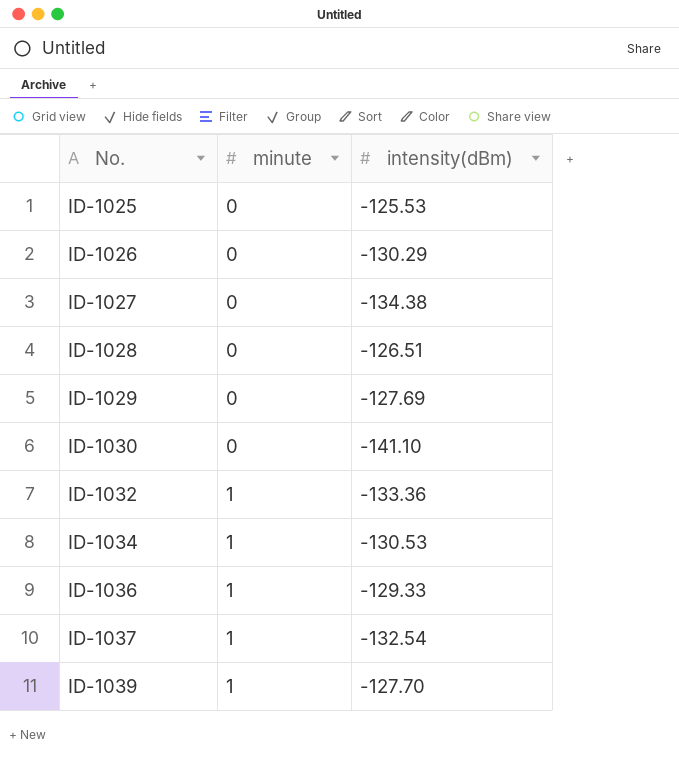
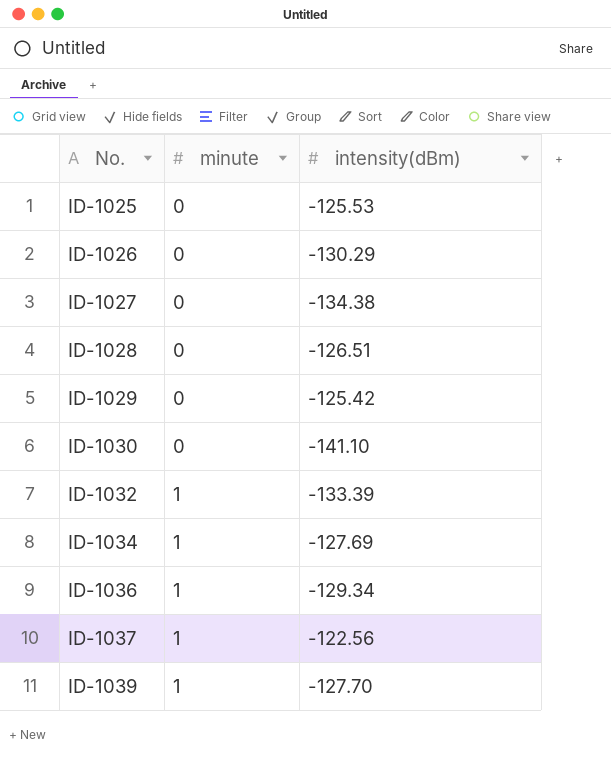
ID-1029 | intensity(dBm): -127.69 -> -125.42
ID-1032 | intensity(dBm): -133.36 -> -133.39
ID-1034 | intensity(dBm): -130.53 -> -127.69
ID-1036 | intensity(dBm): -129.33 -> -129.34
ID-1037 | intensity(dBm): -132.54 -> -122.56

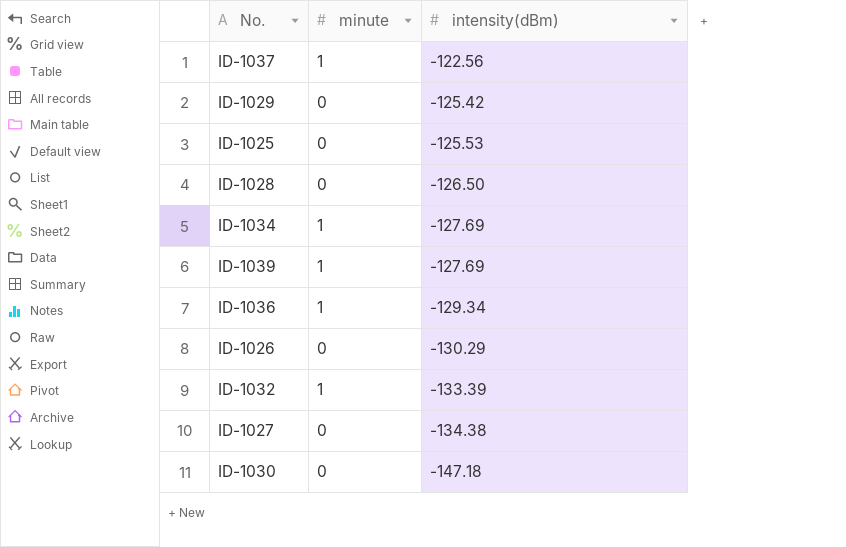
row order: No. ascending -> intensity(dBm) descending
ID-1028 | intensity(dBm): -126.51 -> -126.50
ID-1039 | intensity(dBm): -127.70 -> -127.69
ID-1030 | intensity(dBm): -141.10 -> -147.18

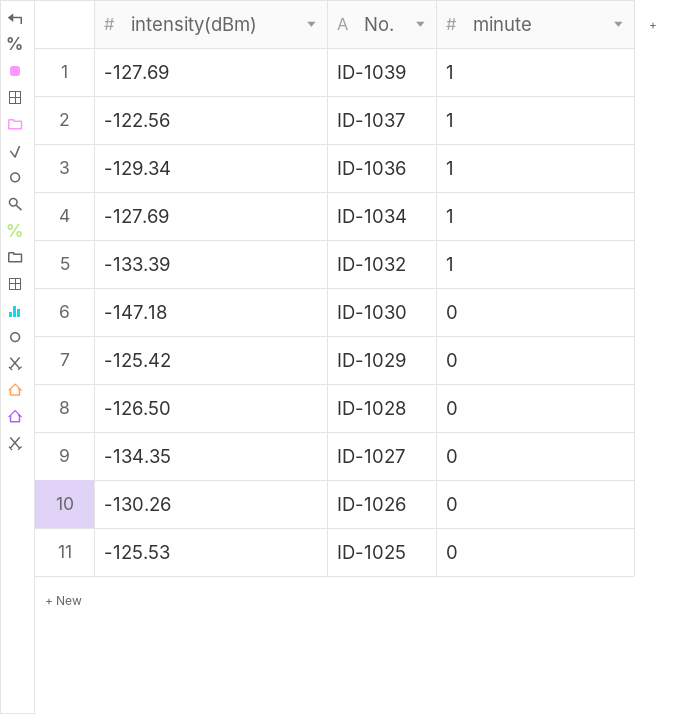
row order: intensity(dBm) descending -> No. descending
column intensity(dBm) | position: 3 -> 1
ID-1027 | intensity(dBm): -134.38 -> -134.35
ID-1026 | intensity(dBm): -130.29 -> -130.26

